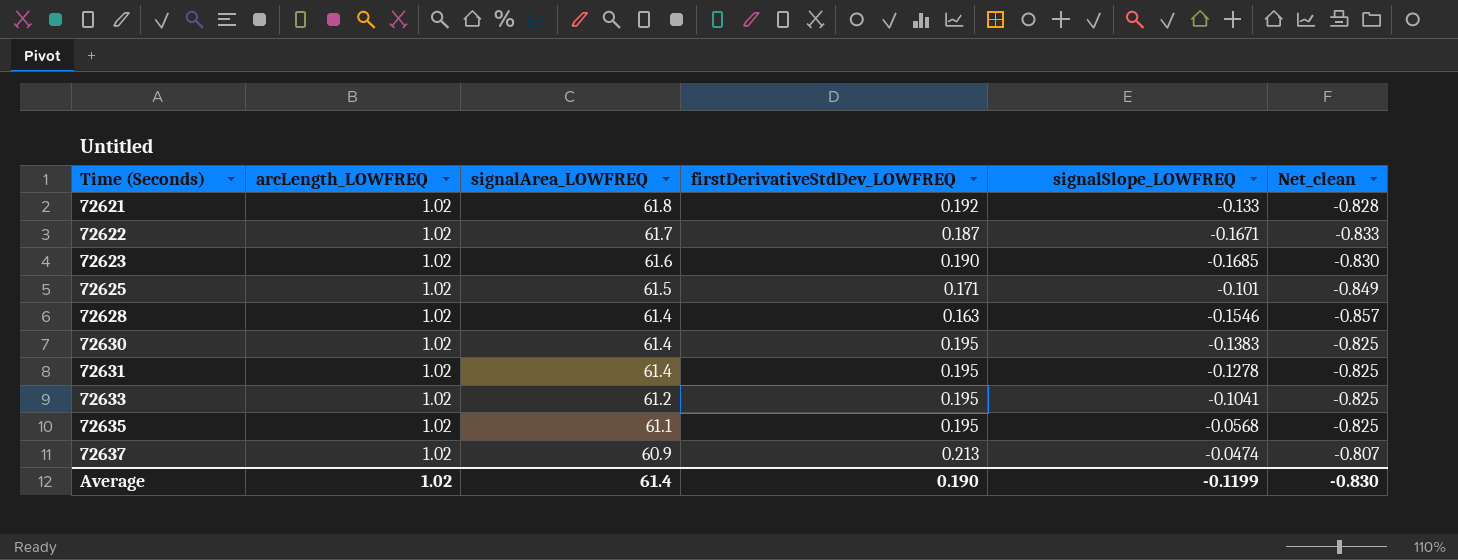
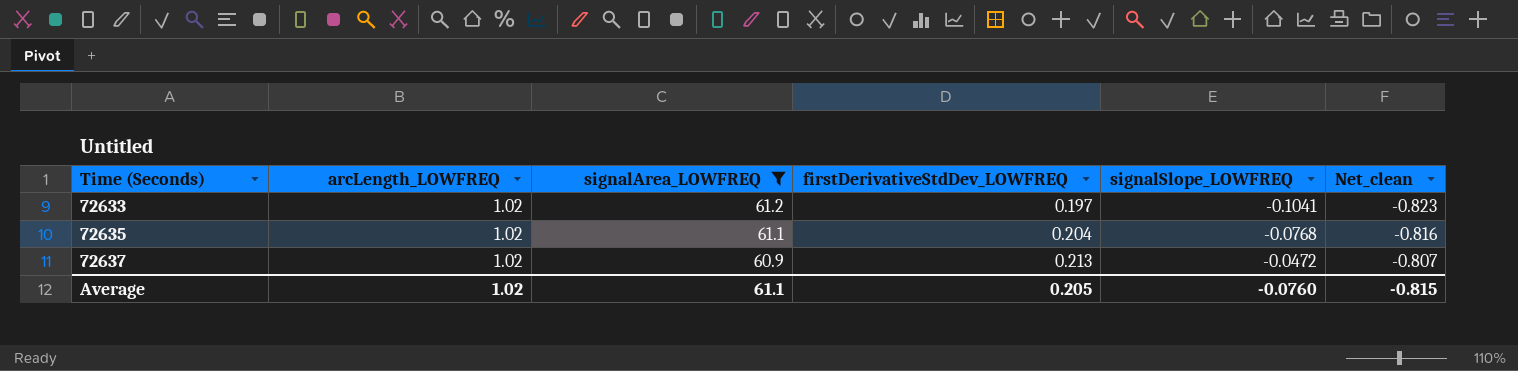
filter: none -> signalArea_LOWFREQ <= 61.2
72633 | firstDerivativeStdDev_LOWFREQ: 0.195 -> 0.197
72633 | Net_clean: -0.825 -> -0.823
72635 | firstDerivativeStdDev_LOWFREQ: 0.195 -> 0.204
72635 | signalSlope_LOWFREQ: -0.0568 -> -0.0768
72635 | Net_clean: -0.825 -> -0.816
72637 | signalSlope_LOWFREQ: -0.0474 -> -0.0472
Average | signalArea_LOWFREQ: 61.4 -> 61.1
Average | firstDerivativeStdDev_LOWFREQ: 0.190 -> 0.205
Average | signalSlope_LOWFREQ: -0.1199 -> -0.0760
Average | Net_clean: -0.830 -> -0.815

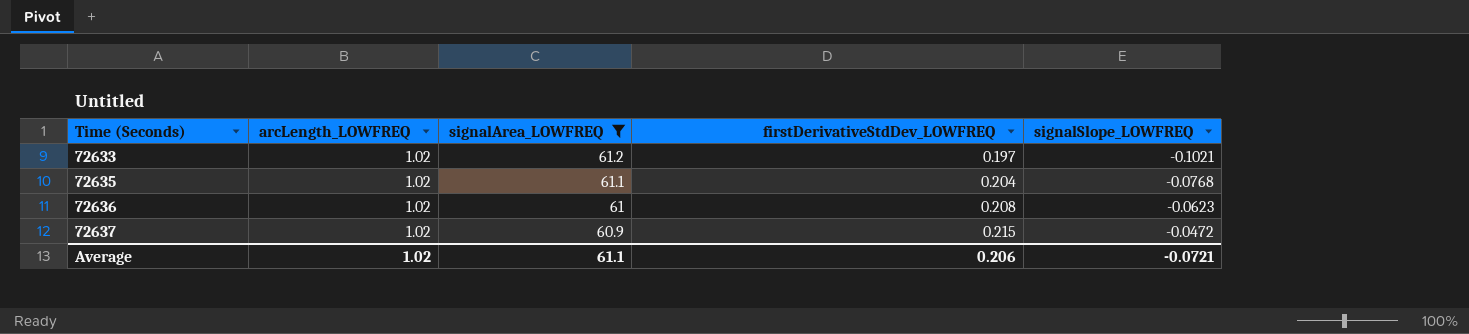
column Net_clean | formula: [firstDerivativeStdDev_LOWFREQ] - [arcLength_LOWFREQ] -> none
72633 | signalSlope_LOWFREQ: -0.1041 -> -0.1021
row 72636: none -> 1.02 | 61 | 0.208 | -0.0623
72637 | firstDerivativeStdDev_LOWFREQ: 0.213 -> 0.215
Average | firstDerivativeStdDev_LOWFREQ: 0.205 -> 0.206
Average | signalSlope_LOWFREQ: -0.0760 -> -0.0721

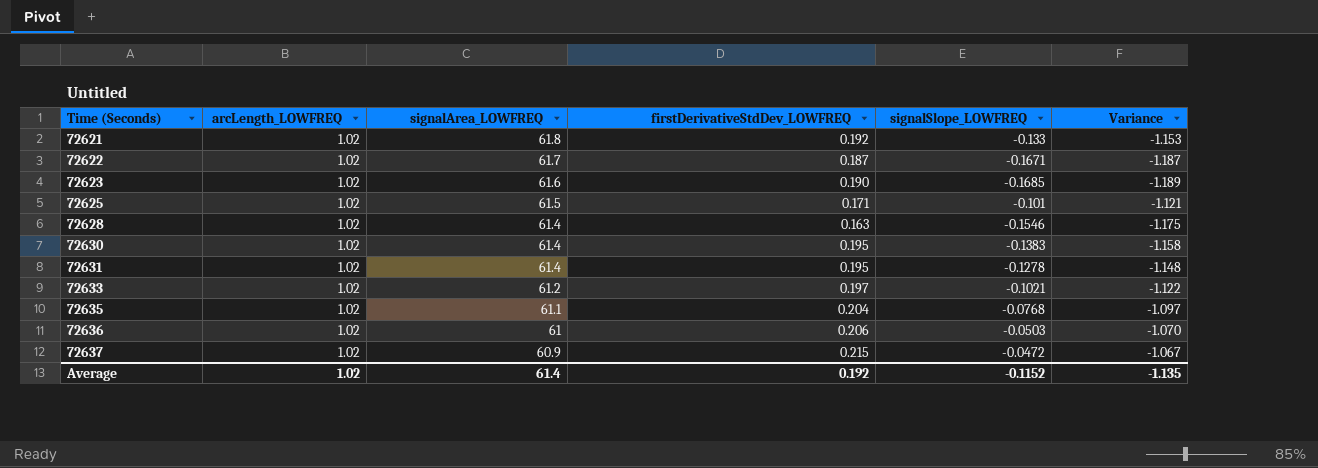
filter: signalArea_LOWFREQ <= 61.2 -> none
column Variance | formula: none -> [signalSlope_LOWFREQ] - [arcLength_LOWFREQ]
72636 | firstDerivativeStdDev_LOWFREQ: 0.208 -> 0.206
72636 | signalSlope_LOWFREQ: -0.0623 -> -0.0503
Average | signalArea_LOWFREQ: 61.1 -> 61.4
Average | firstDerivativeStdDev_LOWFREQ: 0.206 -> 0.192
Average | signalSlope_LOWFREQ: -0.0721 -> -0.1152

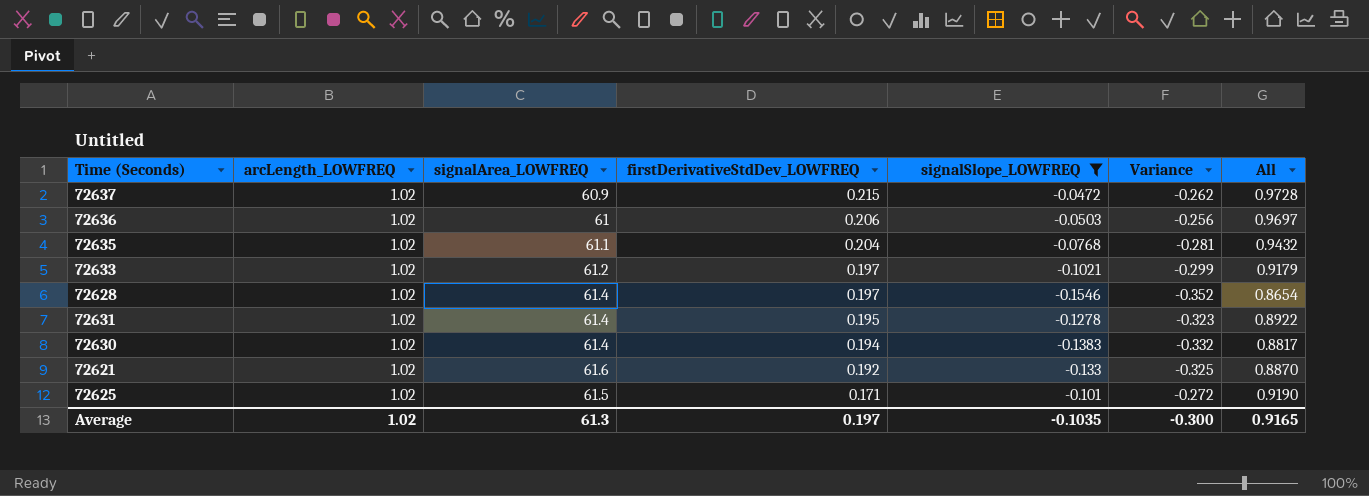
filter: none -> signalSlope_LOWFREQ >= -0.1546
row order: Time (Seconds) ascending -> firstDerivativeStdDev_LOWFREQ descending
column Variance | formula: [signalSlope_LOWFREQ] - [arcLength_LOWFREQ] -> [signalSlope_LOWFREQ] - [firstDerivativeStdDev_LOWFREQ]
column All | formula: none -> [arcLength_LOWFREQ] + [signalSlope_LOWFREQ]
72628 | firstDerivativeStdDev_LOWFREQ: 0.163 -> 0.197
72630 | firstDerivativeStdDev_LOWFREQ: 0.195 -> 0.194
72621 | signalArea_LOWFREQ: 61.8 -> 61.6
Average | signalArea_LOWFREQ: 61.4 -> 61.3
Average | firstDerivativeStdDev_LOWFREQ: 0.192 -> 0.197
Average | signalSlope_LOWFREQ: -0.1152 -> -0.1035
Average | Variance: -1.135 -> -0.300

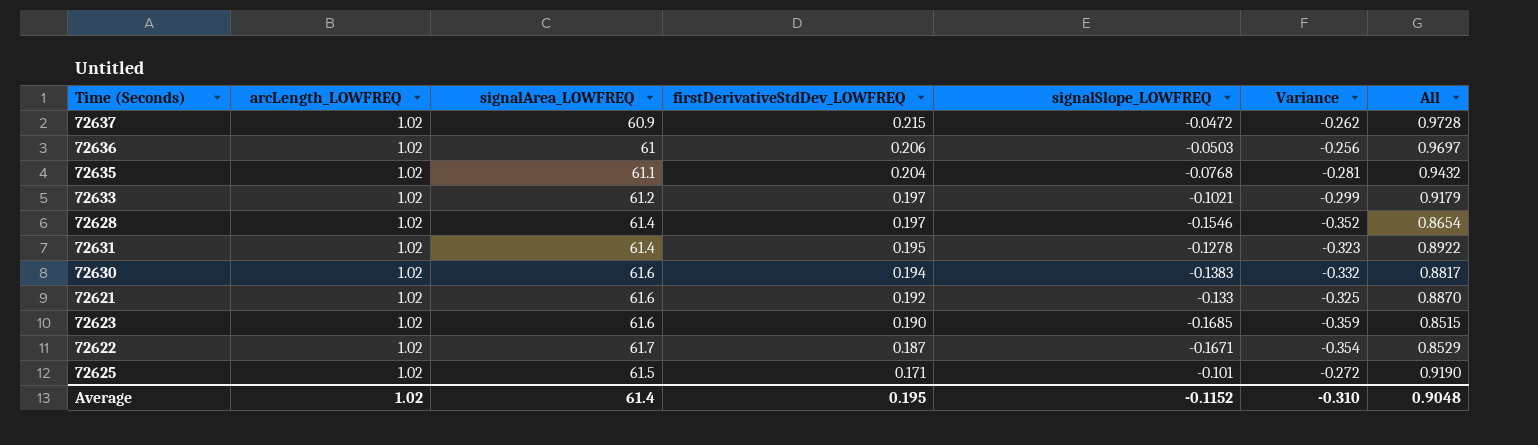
filter: signalSlope_LOWFREQ >= -0.1546 -> none
72630 | signalArea_LOWFREQ: 61.4 -> 61.6
Average | signalArea_LOWFREQ: 61.3 -> 61.4
Average | firstDerivativeStdDev_LOWFREQ: 0.197 -> 0.195
Average | signalSlope_LOWFREQ: -0.1035 -> -0.1152
Average | Variance: -0.300 -> -0.310
Average | All: 0.9165 -> 0.9048

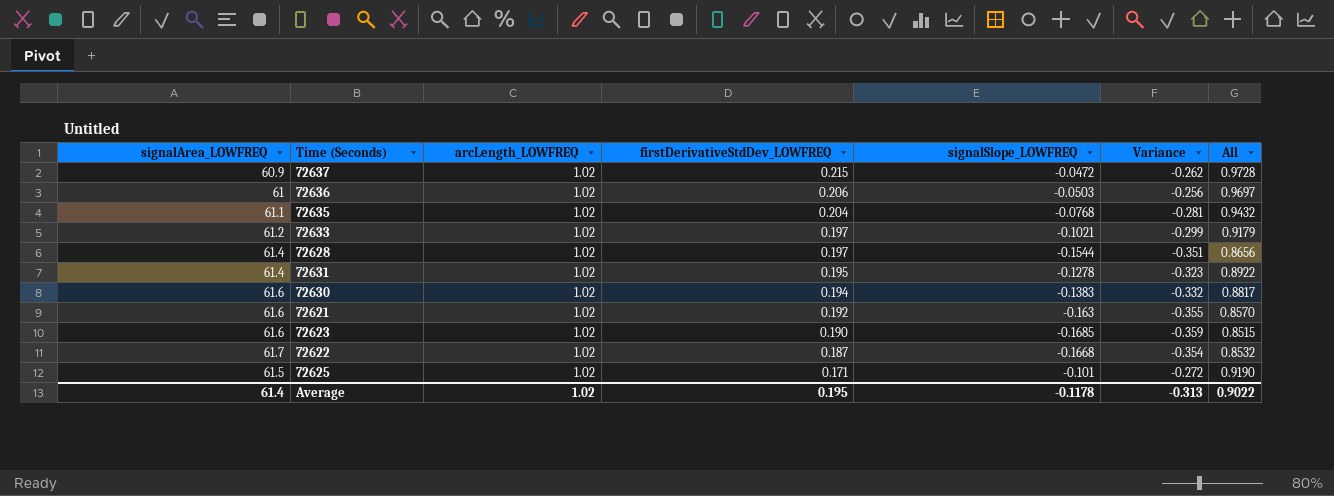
column signalArea_LOWFREQ | position: 3 -> 1
72628 | signalSlope_LOWFREQ: -0.1546 -> -0.1544
72628 | Variance: -0.352 -> -0.351
72628 | All: 0.8654 -> 0.8656
72621 | signalSlope_LOWFREQ: -0.133 -> -0.163
72621 | Variance: -0.325 -> -0.355
72621 | All: 0.8870 -> 0.8570
72622 | signalSlope_LOWFREQ: -0.1671 -> -0.1668
72622 | All: 0.8529 -> 0.8532
Average | signalSlope_LOWFREQ: -0.1152 -> -0.1178
Average | Variance: -0.310 -> -0.313
Average | All: 0.9048 -> 0.9022

